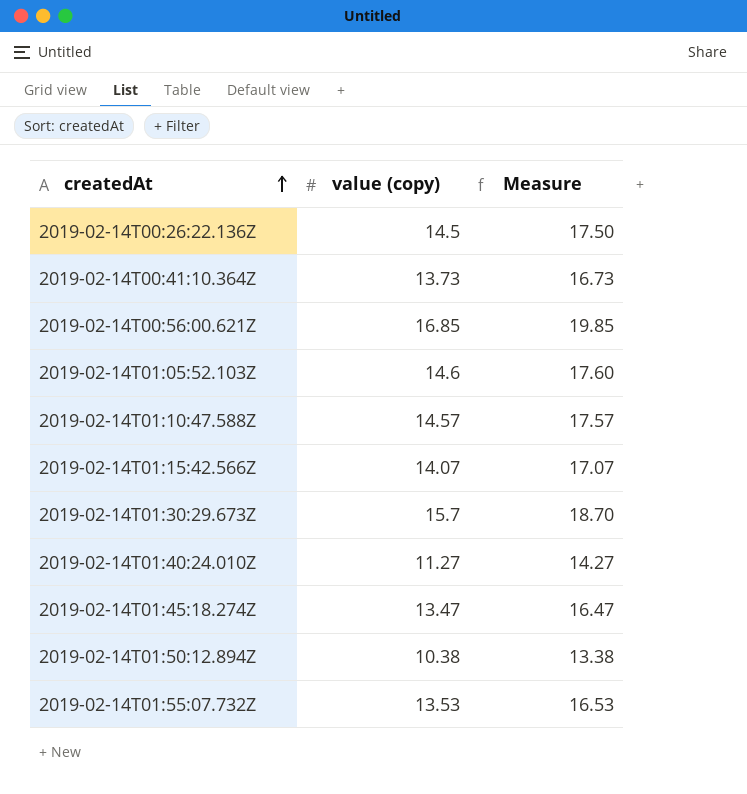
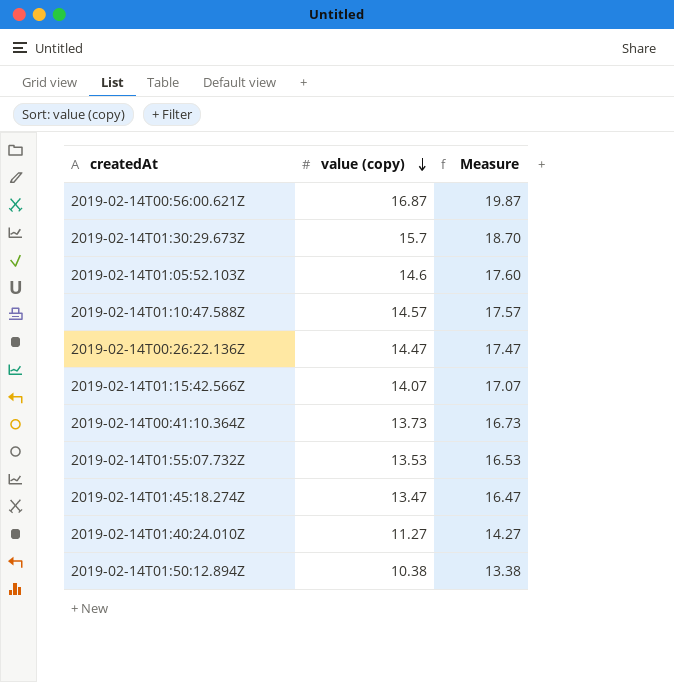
row order: createdAt ascending -> value (copy) descending
2019-02-14T00:56:00.621Z | value (copy): 16.85 -> 16.87
2019-02-14T00:56:00.621Z | Measure: 19.85 -> 19.87
2019-02-14T00:26:22.136Z | value (copy): 14.5 -> 14.47
2019-02-14T00:26:22.136Z | Measure: 17.50 -> 17.47

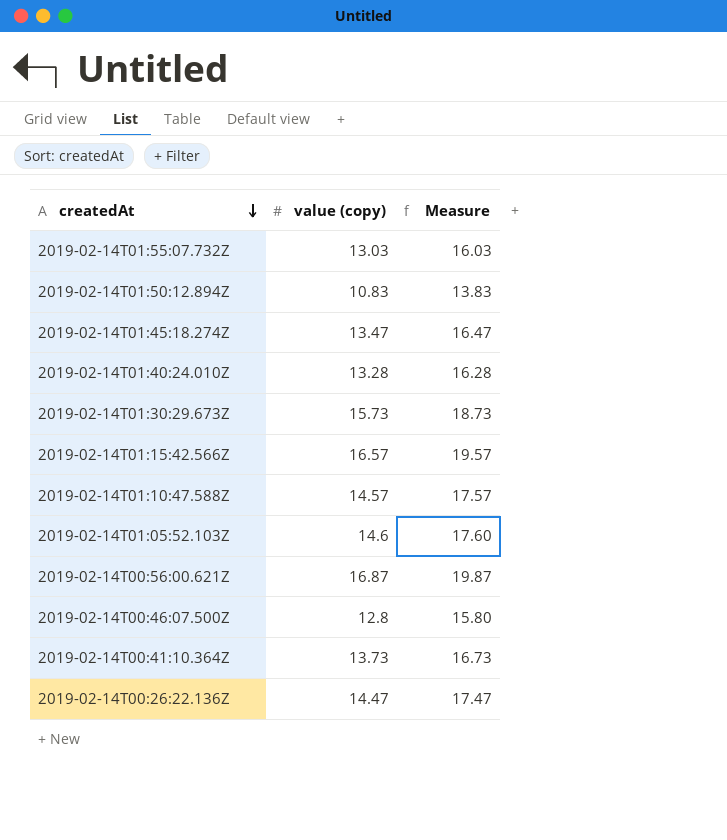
row order: value (copy) descending -> createdAt descending
2019-02-14T01:55:07.732Z | value (copy): 13.53 -> 13.03
2019-02-14T01:55:07.732Z | Measure: 16.53 -> 16.03
2019-02-14T01:50:12.894Z | value (copy): 10.38 -> 10.83
2019-02-14T01:50:12.894Z | Measure: 13.38 -> 13.83
2019-02-14T01:40:24.010Z | value (copy): 11.27 -> 13.28
2019-02-14T01:40:24.010Z | Measure: 14.27 -> 16.28
2019-02-14T01:30:29.673Z | value (copy): 15.7 -> 15.73
2019-02-14T01:30:29.673Z | Measure: 18.70 -> 18.73
2019-02-14T01:15:42.566Z | value (copy): 14.07 -> 16.57
2019-02-14T01:15:42.566Z | Measure: 17.07 -> 19.57
row 2019-02-14T00:46:07.500Z: none -> 12.8 | 15.80

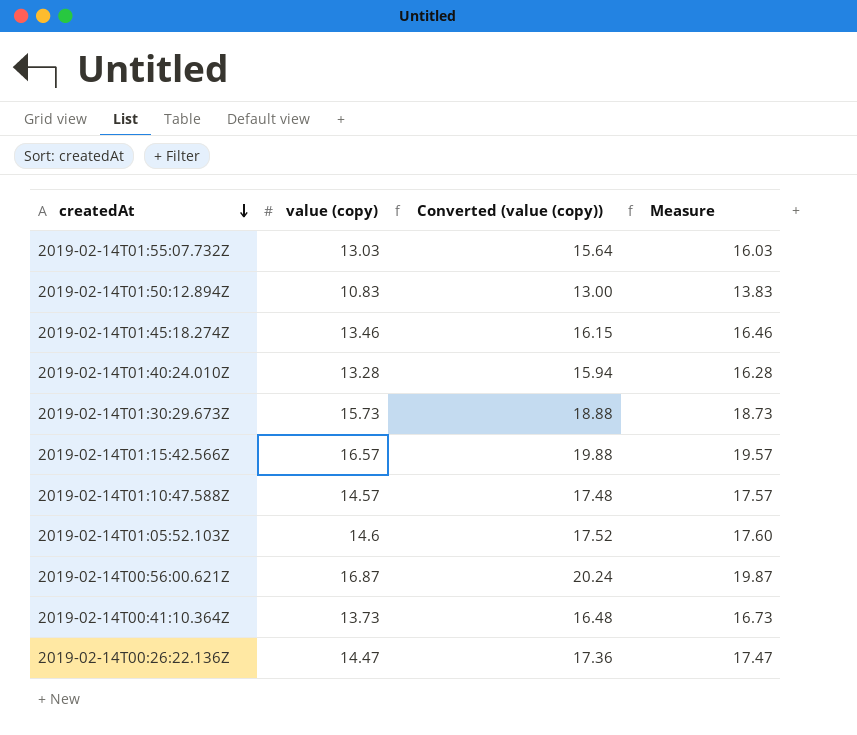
column Converted (value (copy)) | formula: none -> [value (copy)] * 1.2
row 2019-02-14T00:46:07.500Z: 12.8 | 15.80 -> none
2019-02-14T01:45:18.274Z | value (copy): 13.47 -> 13.46
2019-02-14T01:45:18.274Z | Measure: 16.47 -> 16.46

